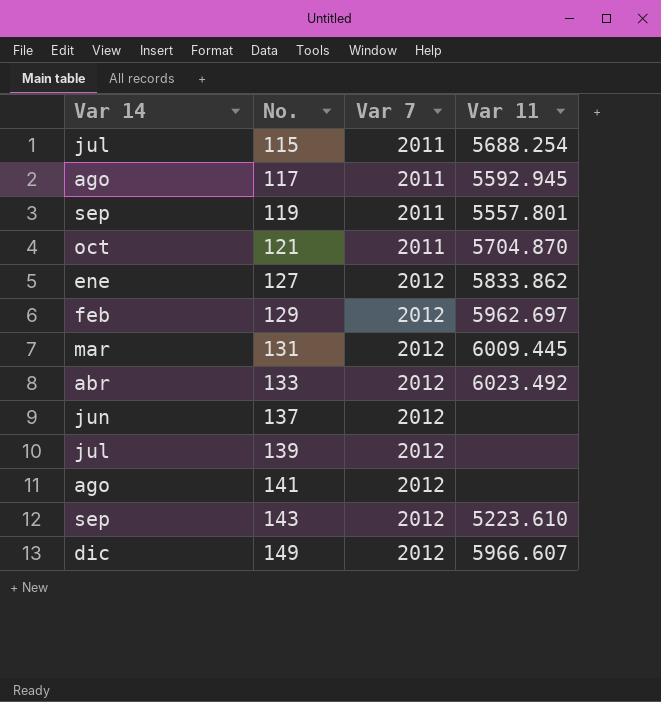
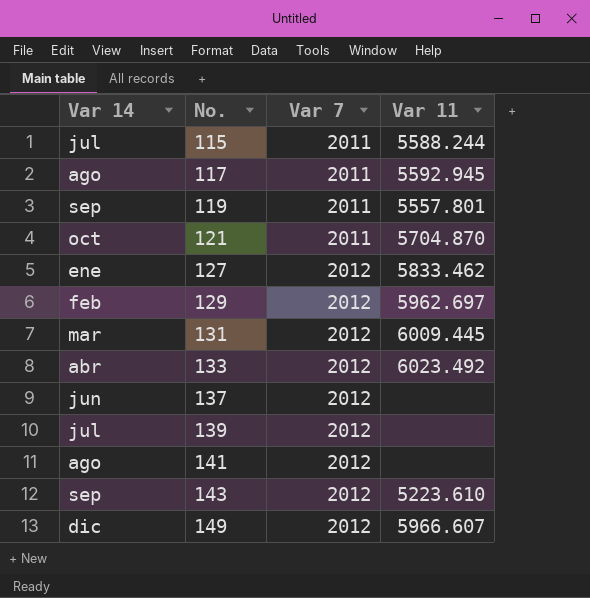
115 | Var 11: 5688.254 -> 5588.244
127 | Var 11: 5833.862 -> 5833.462

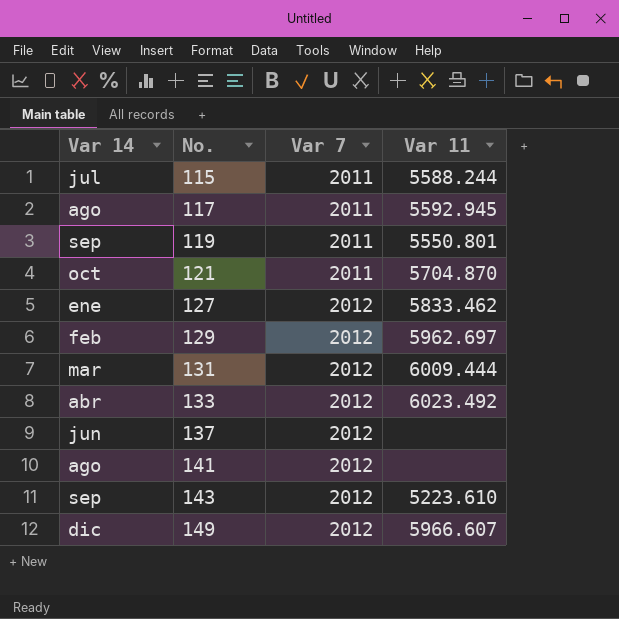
row 139: jul | 2012 | none -> none
119 | Var 11: 5557.801 -> 5550.801
131 | Var 11: 6009.445 -> 6009.444

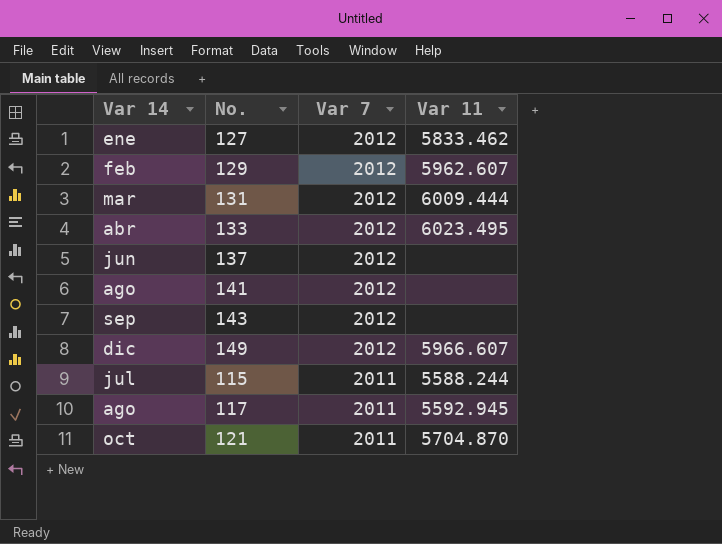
row order: No. ascending -> Var 7 descending
row 119: sep | 2011 | 5550.801 -> none
129 | Var 11: 5962.697 -> 5962.607
133 | Var 11: 6023.492 -> 6023.495
143 | Var 11: 5223.610 -> none

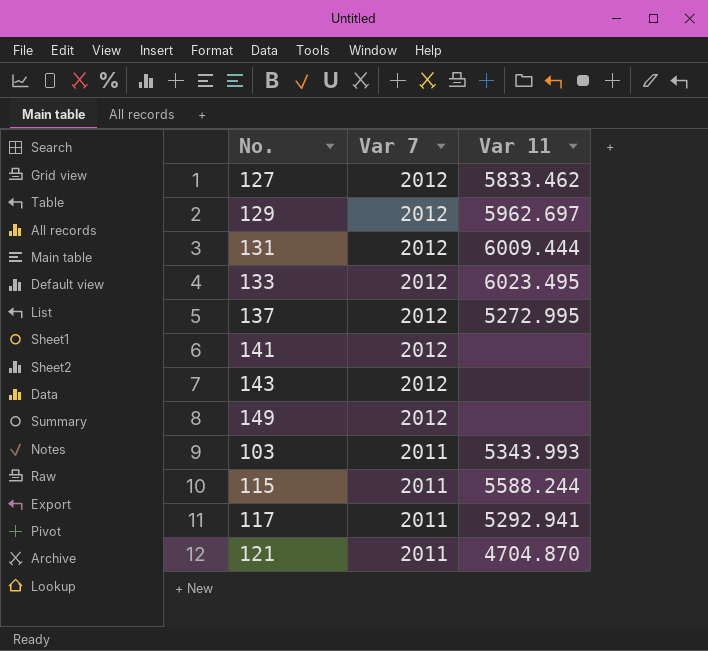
column Var 14 | position: 1 -> none
129 | Var 11: 5962.607 -> 5962.697
137 | Var 11: none -> 5272.995
149 | Var 11: 5966.607 -> none
row 103: none -> 2011 | 5343.993
117 | Var 11: 5592.945 -> 5292.941
121 | Var 11: 5704.870 -> 4704.870

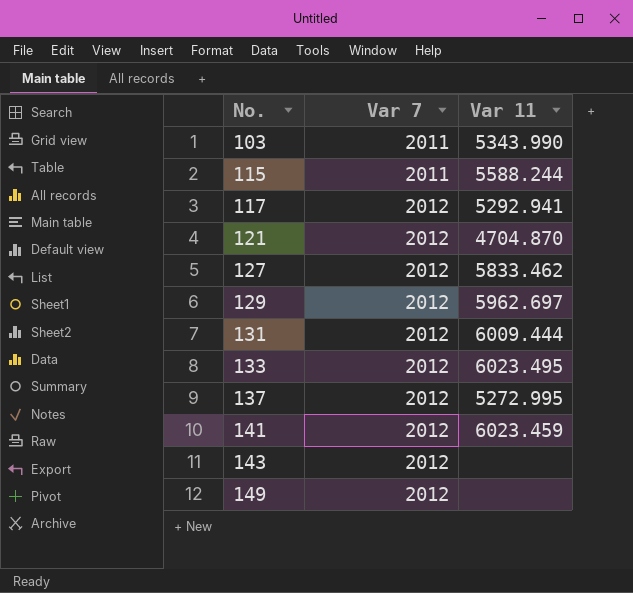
row order: Var 7 descending -> No. ascending
103 | Var 11: 5343.993 -> 5343.990
117 | Var 7: 2011 -> 2012
121 | Var 7: 2011 -> 2012
141 | Var 11: none -> 6023.459

